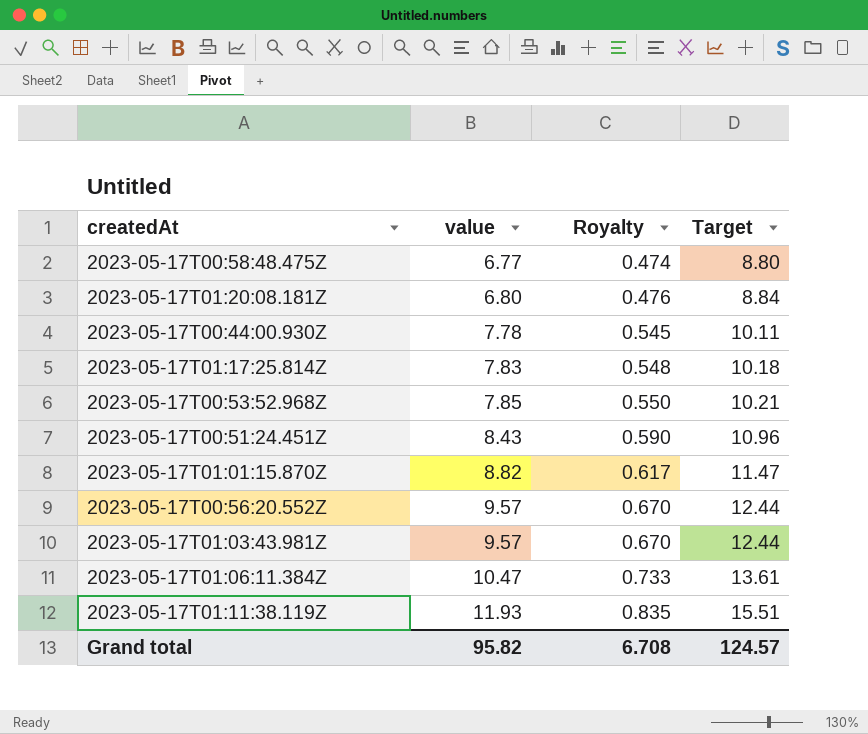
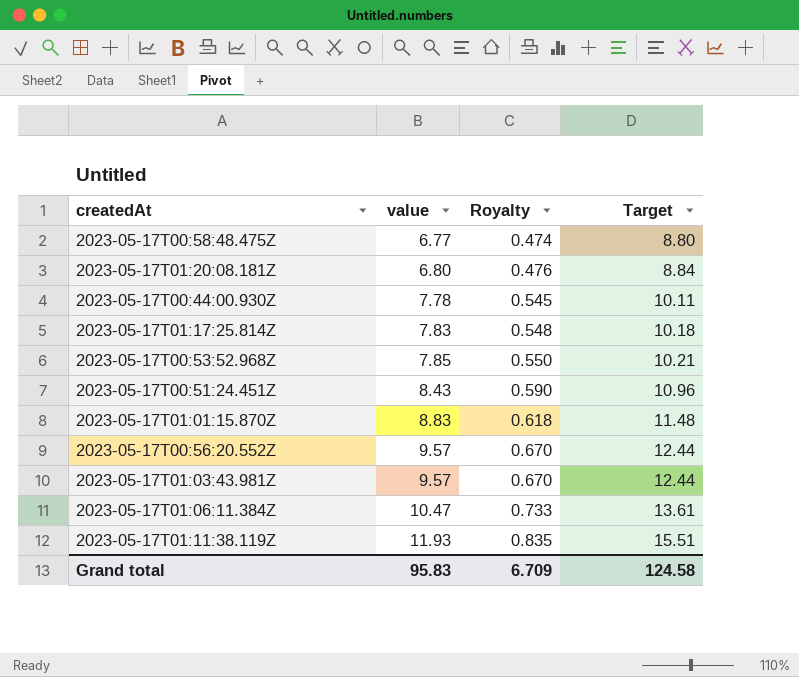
2023-05-17T01:01:15.870Z | value: 8.82 -> 8.83
2023-05-17T01:01:15.870Z | Royalty: 0.617 -> 0.618
2023-05-17T01:01:15.870Z | Target: 11.47 -> 11.48
Grand total | value: 95.82 -> 95.83
Grand total | Royalty: 6.708 -> 6.709
Grand total | Target: 124.57 -> 124.58

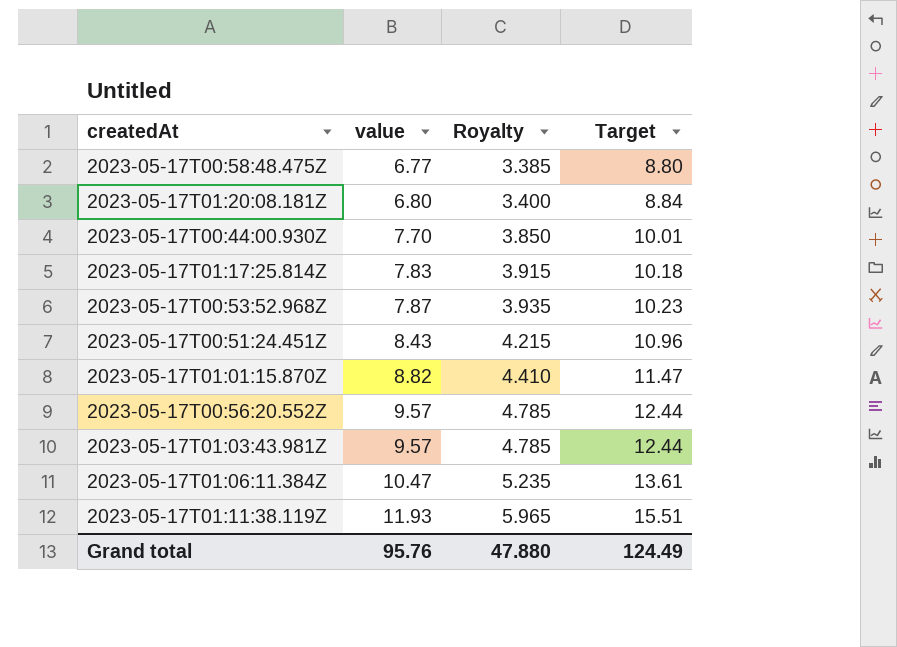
column Royalty | formula: [value] * 0.07 -> [value] * 0.5
2023-05-17T00:44:00.930Z | value: 7.78 -> 7.70
2023-05-17T00:44:00.930Z | Target: 10.11 -> 10.01
2023-05-17T00:53:52.968Z | value: 7.85 -> 7.87
2023-05-17T00:53:52.968Z | Target: 10.21 -> 10.23
2023-05-17T01:01:15.870Z | value: 8.83 -> 8.82
2023-05-17T01:01:15.870Z | Target: 11.48 -> 11.47
Grand total | value: 95.83 -> 95.76
Grand total | Royalty: 6.709 -> 47.880
Grand total | Target: 124.58 -> 124.49

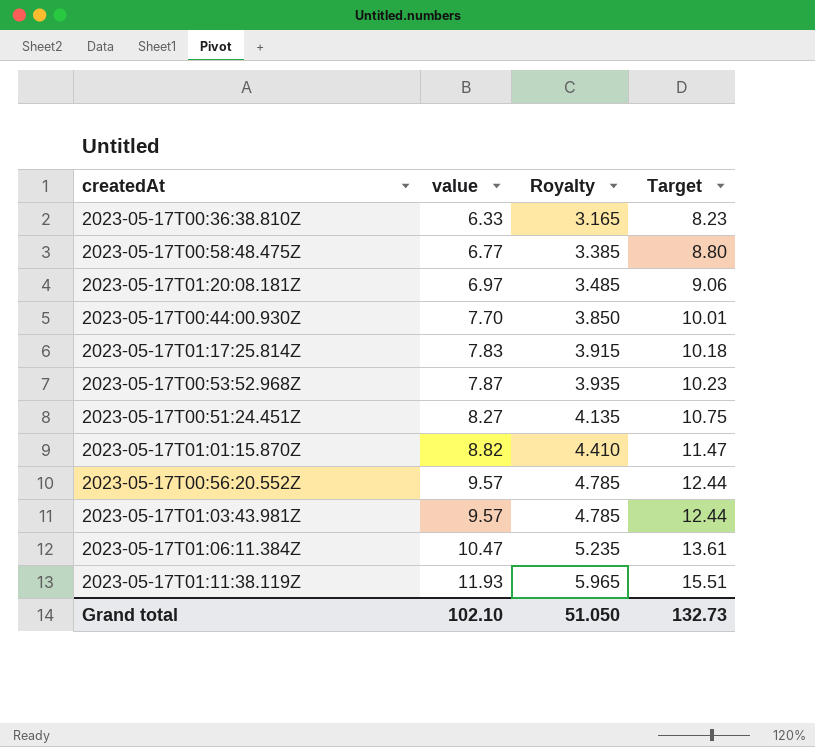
row 2023-05-17T00:36:38.810Z: none -> 6.33 | 3.165 | 8.23
2023-05-17T01:20:08.181Z | value: 6.80 -> 6.97
2023-05-17T01:20:08.181Z | Royalty: 3.400 -> 3.485
2023-05-17T01:20:08.181Z | Target: 8.84 -> 9.06
2023-05-17T00:51:24.451Z | value: 8.43 -> 8.27
2023-05-17T00:51:24.451Z | Royalty: 4.215 -> 4.135
2023-05-17T00:51:24.451Z | Target: 10.96 -> 10.75
Grand total | value: 95.76 -> 102.10
Grand total | Royalty: 47.880 -> 51.050
Grand total | Target: 124.49 -> 132.73

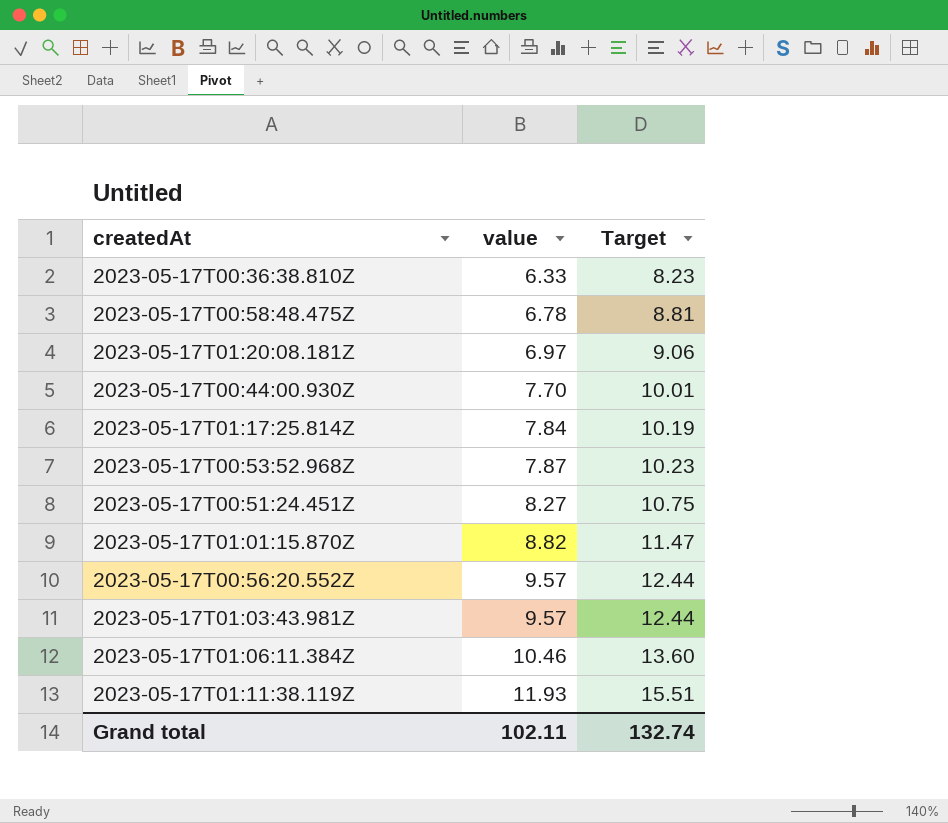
column Royalty | formula: [value] * 0.5 -> none
2023-05-17T00:58:48.475Z | value: 6.77 -> 6.78
2023-05-17T00:58:48.475Z | Target: 8.80 -> 8.81
2023-05-17T01:17:25.814Z | value: 7.83 -> 7.84
2023-05-17T01:17:25.814Z | Target: 10.18 -> 10.19
2023-05-17T01:06:11.384Z | value: 10.47 -> 10.46
2023-05-17T01:06:11.384Z | Target: 13.61 -> 13.60
Grand total | value: 102.10 -> 102.11
Grand total | Target: 132.73 -> 132.74

